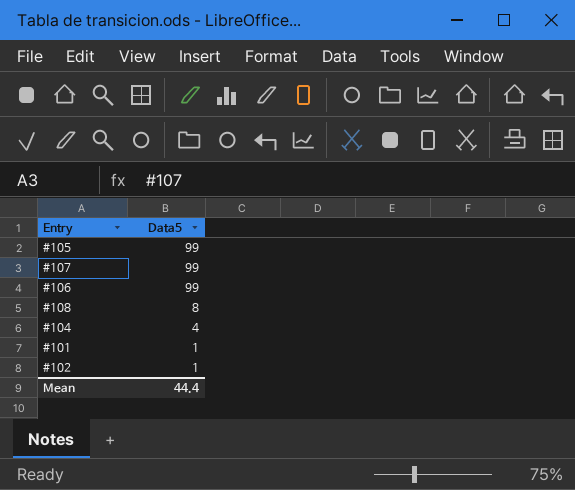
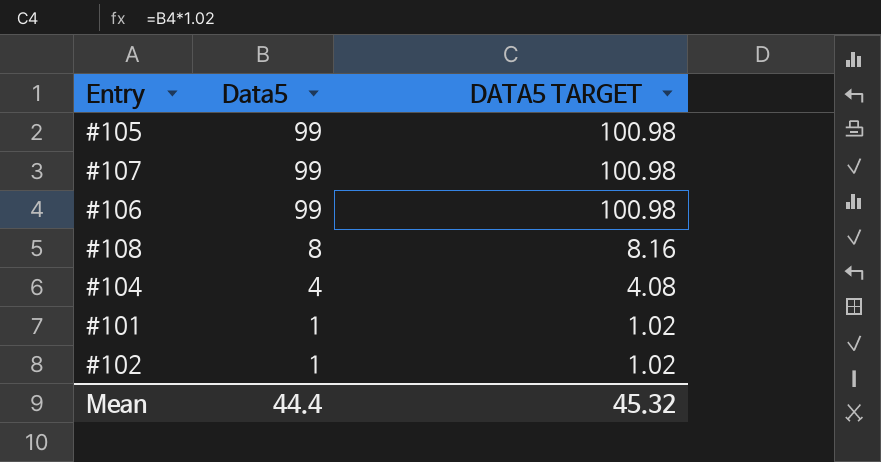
column DATA5 TARGET | formula: none -> [Data5] * 1.02

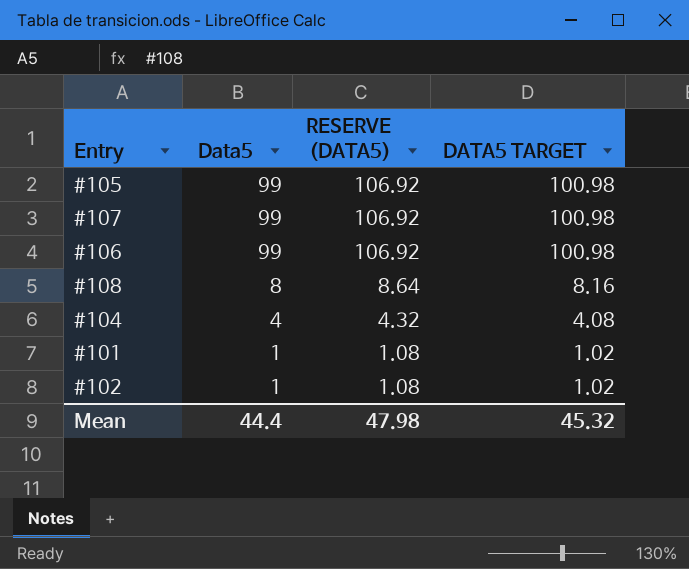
column RESERVE (DATA5) | formula: none -> [Data5] * 1.08

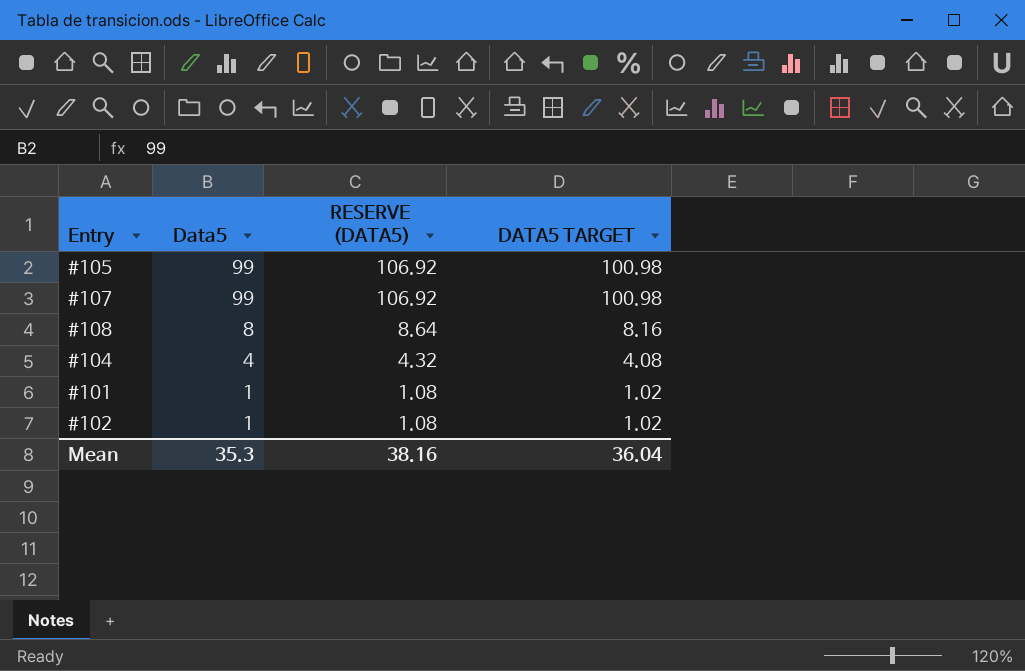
row #106: 99 | 106.92 | 100.98 -> none
Mean | Data5: 44.4 -> 35.3
Mean | RESERVE (DATA5): 47.98 -> 38.16
Mean | DATA5 TARGET: 45.32 -> 36.04

